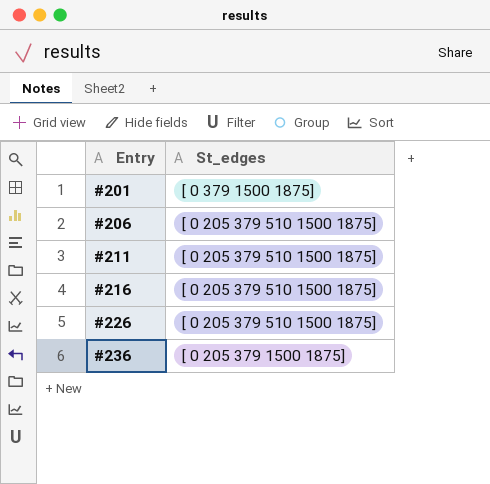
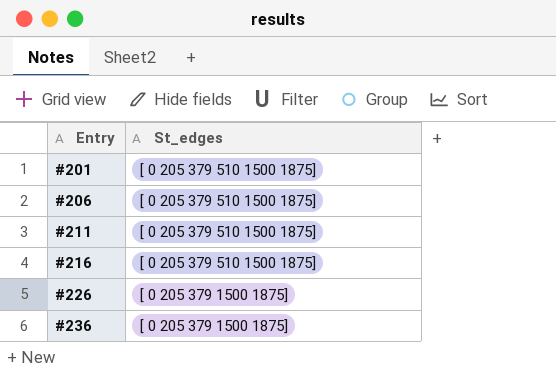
#201 | St_edges: [ 0 379 1500 1875] -> [ 0 205 379 510 1500 1875]
#226 | St_edges: [ 0 205 379 510 1500 1875] -> [ 0 205 379 1500 1875]

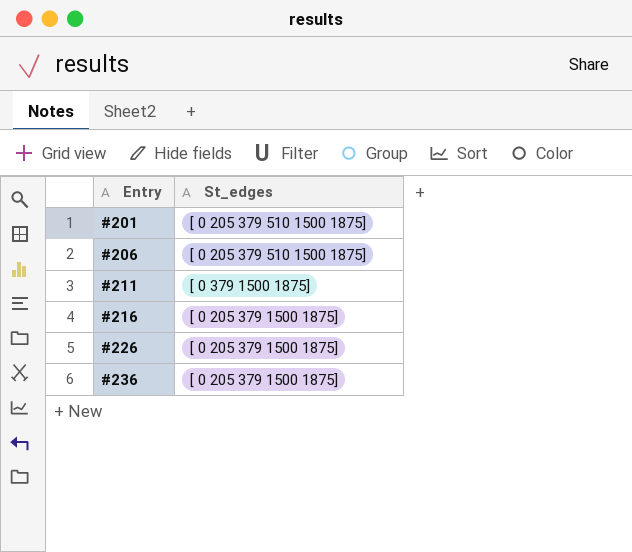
#211 | St_edges: [ 0 205 379 510 1500 1875] -> [ 0 379 1500 1875]
#216 | St_edges: [ 0 205 379 510 1500 1875] -> [ 0 205 379 1500 1875]

